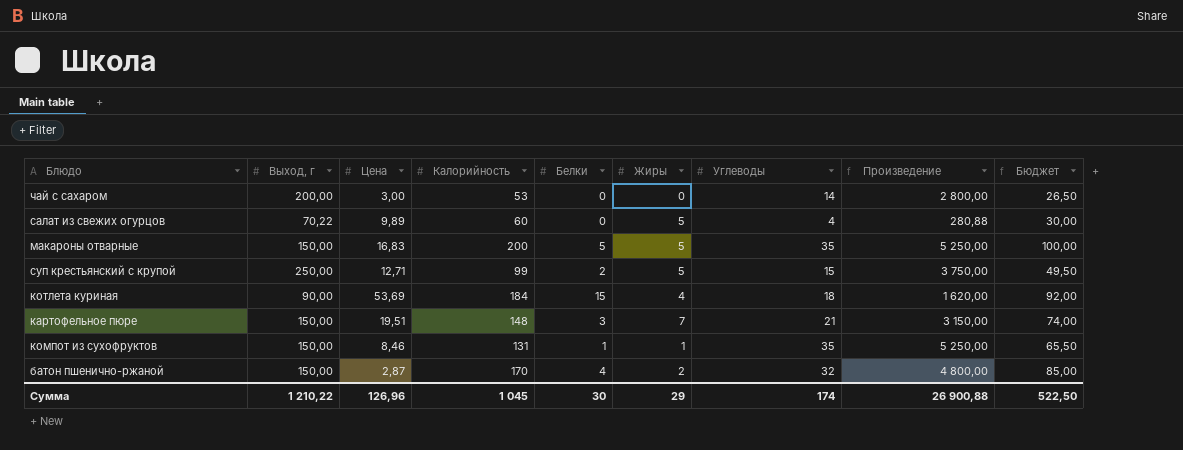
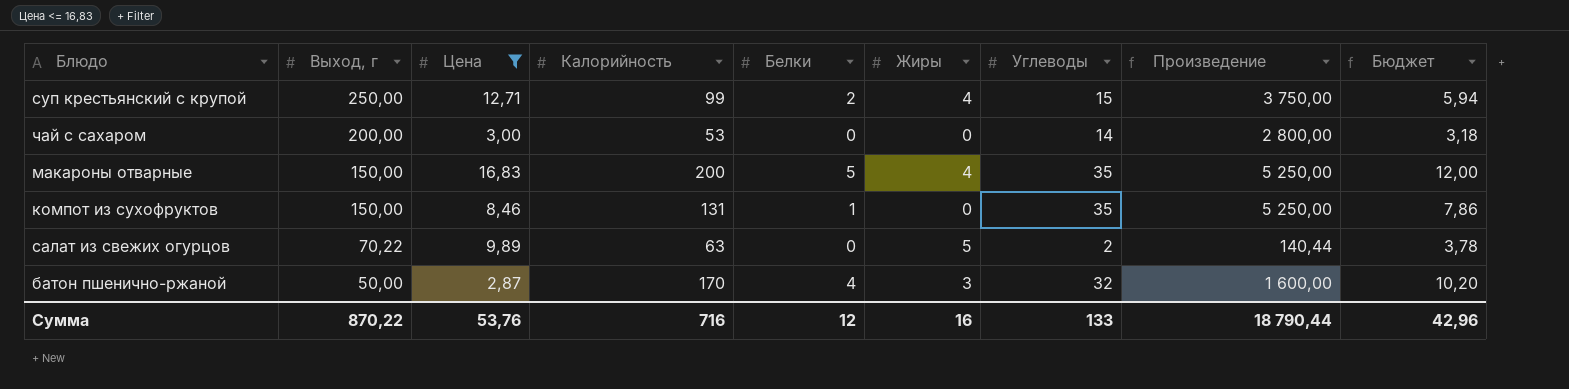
filter: none -> Цена <= 16,83
row order: none -> Выход, г descending
column Бюджет | formula: [Калорийность] * 0,5 -> [Калорийность] * 0,06
суп крестьянский с крупой | Жиры: 5 -> 4
макароны отварные | Жиры: 5 -> 4
компот из сухофруктов | Жиры: 1 -> 0
салат из свежих огурцов | Калорийность: 60 -> 63
салат из свежих огурцов | Углеводы: 4 -> 2
салат из свежих огурцов | Произведение: 280,88 -> 140,44
батон пшенично-ржаной | Выход, г: 150,00 -> 50,00
батон пшенично-ржаной | Жиры: 2 -> 3
батон пшенично-ржаной | Произведение: 4 800,00 -> 1 600,00
Сумма | Выход, г: 1 210,22 -> 870,22
Сумма | Цена: 126,96 -> 53,76
Сумма | Калорийность: 1 045 -> 716
Сумма | Белки: 30 -> 12
Сумма | Жиры: 29 -> 16
Сумма | Углеводы: 174 -> 133
Сумма | Произведение: 26 900,88 -> 18 790,44
Сумма | Бюджет: 522,50 -> 42,96

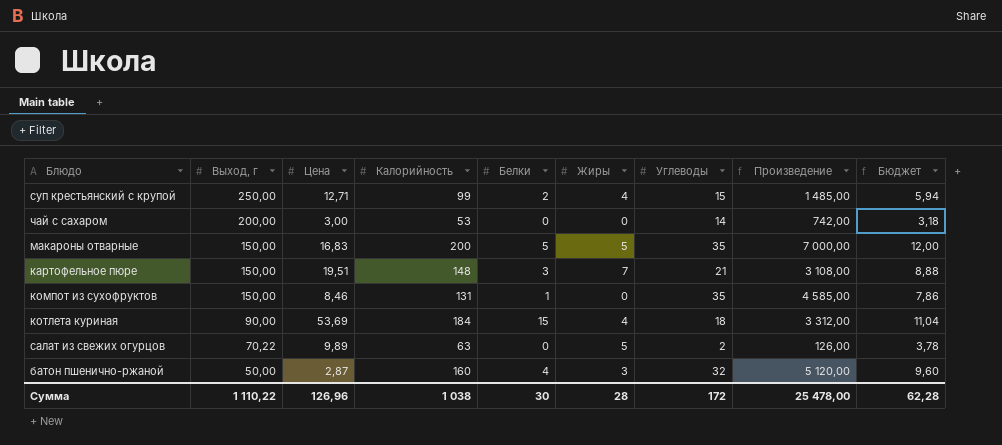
filter: Цена <= 16,83 -> none
column Произведение | formula: [Выход, г] * [Углеводы] -> [Калорийность] * [Углеводы]
макароны отварные | Жиры: 4 -> 5
батон пшенично-ржаной | Калорийность: 170 -> 160
батон пшенично-ржаной | Бюджет: 10,20 -> 9,60
Сумма | Выход, г: 870,22 -> 1 110,22
Сумма | Цена: 53,76 -> 126,96
Сумма | Калорийность: 716 -> 1 038
Сумма | Белки: 12 -> 30
Сумма | Жиры: 16 -> 28
Сумма | Углеводы: 133 -> 172
Сумма | Произведение: 18 790,44 -> 25 478,00
Сумма | Бюджет: 42,96 -> 62,28

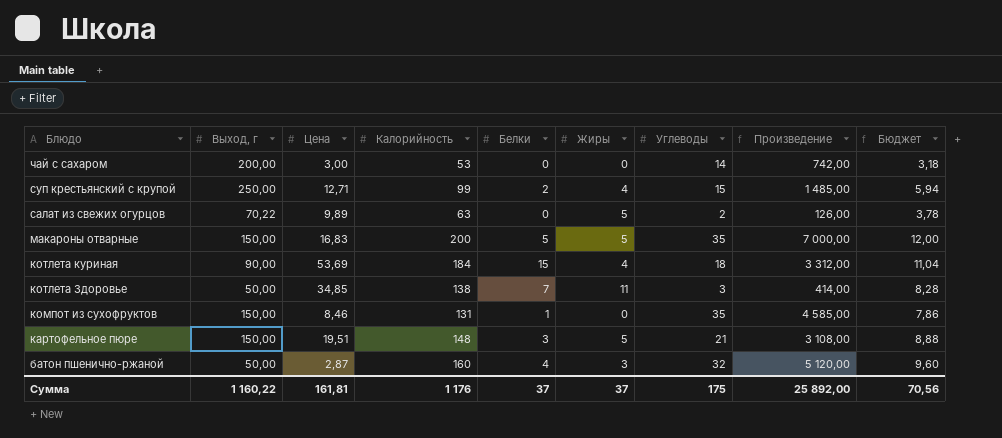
row order: Выход, г descending -> Блюдо descending
row котлета Здоровье: none -> 50,00 | 34,85 | 138 | 7 | 11 | 3 | 414,00 | 8,28
картофельное пюре | Жиры: 7 -> 5
Сумма | Выход, г: 1 110,22 -> 1 160,22
Сумма | Цена: 126,96 -> 161,81
Сумма | Калорийность: 1 038 -> 1 176
Сумма | Белки: 30 -> 37
Сумма | Жиры: 28 -> 37
Сумма | Углеводы: 172 -> 175
Сумма | Произведение: 25 478,00 -> 25 892,00
Сумма | Бюджет: 62,28 -> 70,56

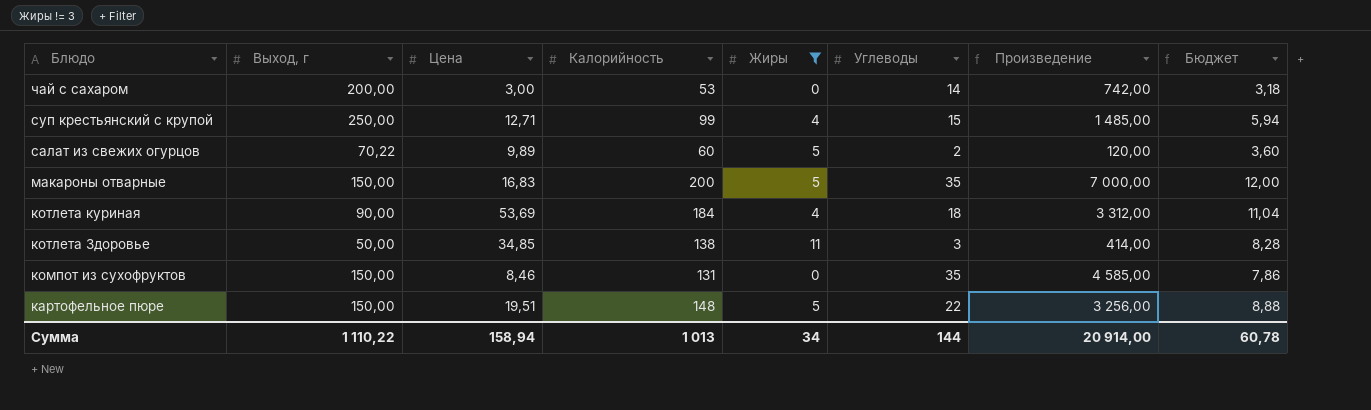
filter: none -> Жиры != 3
column Белки | position: 5 -> none
салат из свежих огурцов | Калорийность: 63 -> 60
салат из свежих огурцов | Произведение: 126,00 -> 120,00
салат из свежих огурцов | Бюджет: 3,78 -> 3,60
картофельное пюре | Углеводы: 21 -> 22
картофельное пюре | Произведение: 3 108,00 -> 3 256,00
Сумма | Выход, г: 1 160,22 -> 1 110,22
Сумма | Цена: 161,81 -> 158,94
Сумма | Калорийность: 1 176 -> 1 013
Сумма | Жиры: 37 -> 34
Сумма | Углеводы: 175 -> 144
Сумма | Произведение: 25 892,00 -> 20 914,00
Сумма | Бюджет: 70,56 -> 60,78

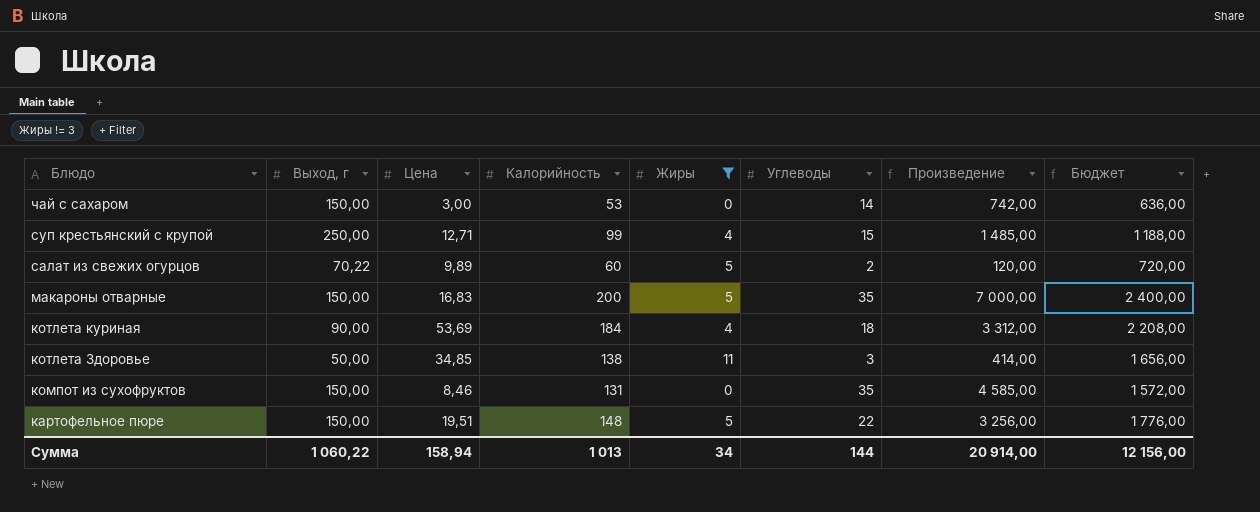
column Бюджет | formula: [Калорийность] * 0,06 -> [Калорийность] * 12
чай с сахаром | Выход, г: 200,00 -> 150,00
Сумма | Выход, г: 1 110,22 -> 1 060,22
Сумма | Бюджет: 60,78 -> 12 156,00

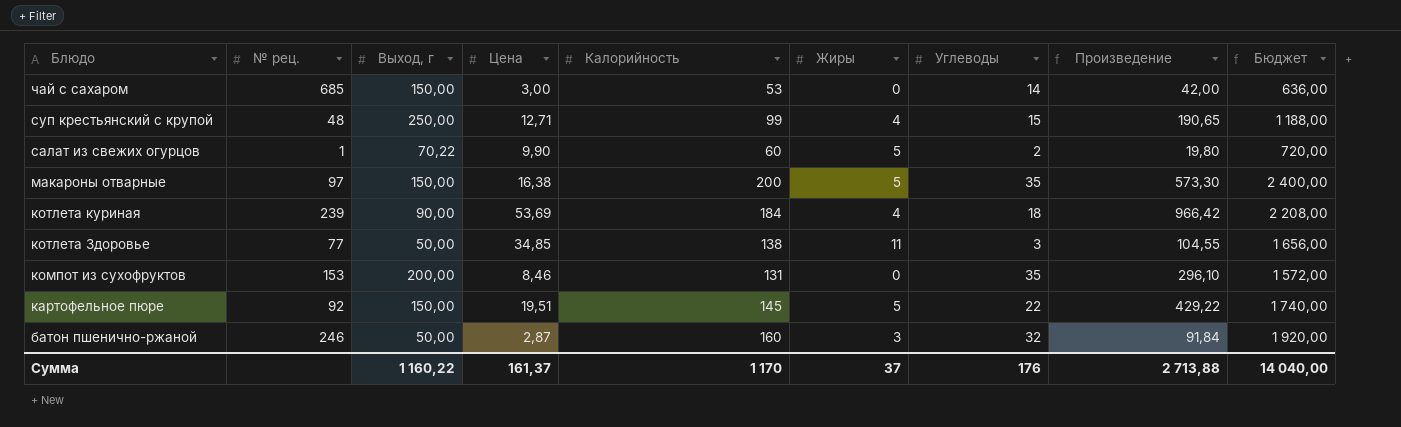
filter: Жиры != 3 -> none
column № рец. | position: none -> 2
column Произведение | formula: [Калорийность] * [Углеводы] -> [Цена] * [Углеводы]
салат из свежих огурцов | Цена: 9,89 -> 9,90
макароны отварные | Цена: 16,83 -> 16,38
компот из сухофруктов | Выход, г: 150,00 -> 200,00
картофельное пюре | Калорийность: 148 -> 145
картофельное пюре | Бюджет: 1 776,00 -> 1 740,00
Сумма | Выход, г: 1 060,22 -> 1 160,22
Сумма | Цена: 158,94 -> 161,37
Сумма | Калорийность: 1 013 -> 1 170
Сумма | Жиры: 34 -> 37
Сумма | Углеводы: 144 -> 176
Сумма | Произведение: 20 914,00 -> 2 713,88
Сумма | Бюджет: 12 156,00 -> 14 040,00

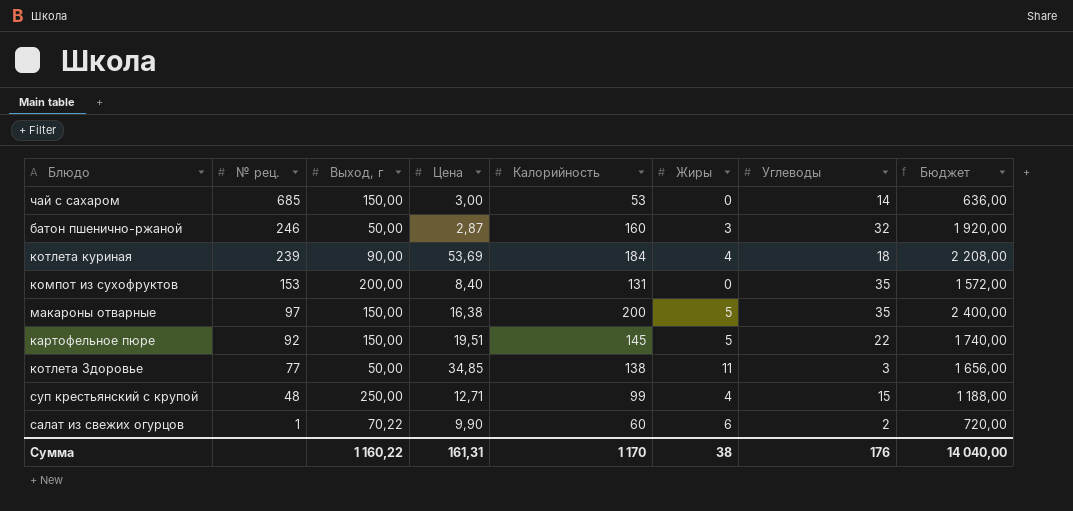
row order: Блюдо descending -> № рец. descending
column Произведение | formula: [Цена] * [Углеводы] -> none
компот из сухофруктов | Цена: 8,46 -> 8,40
салат из свежих огурцов | Жиры: 5 -> 6
Сумма | Цена: 161,37 -> 161,31
Сумма | Жиры: 37 -> 38

